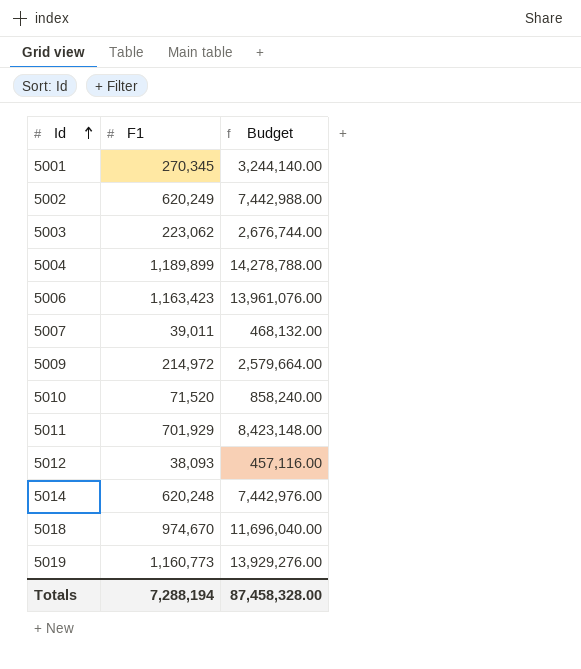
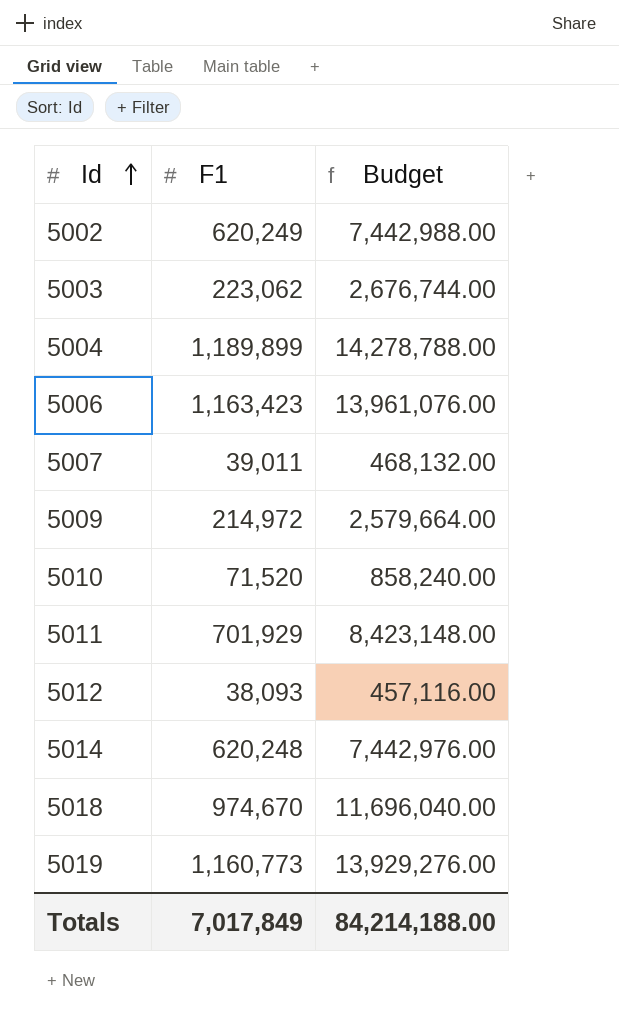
row 5001: 270,345 | 3,244,140.00 -> none
Totals | F1: 7,288,194 -> 7,017,849
Totals | Budget: 87,458,328.00 -> 84,214,188.00

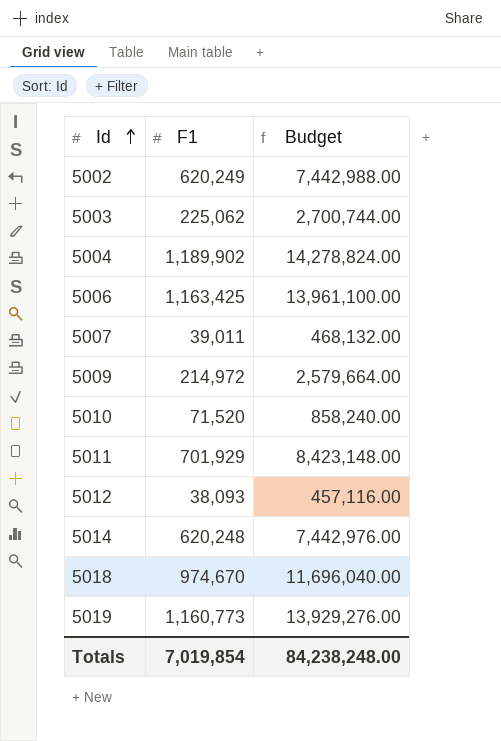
5003 | F1: 223,062 -> 225,062
5003 | Budget: 2,676,744.00 -> 2,700,744.00
5004 | F1: 1,189,899 -> 1,189,902
5004 | Budget: 14,278,788.00 -> 14,278,824.00
5006 | F1: 1,163,423 -> 1,163,425
5006 | Budget: 13,961,076.00 -> 13,961,100.00
Totals | F1: 7,017,849 -> 7,019,854
Totals | Budget: 84,214,188.00 -> 84,238,248.00

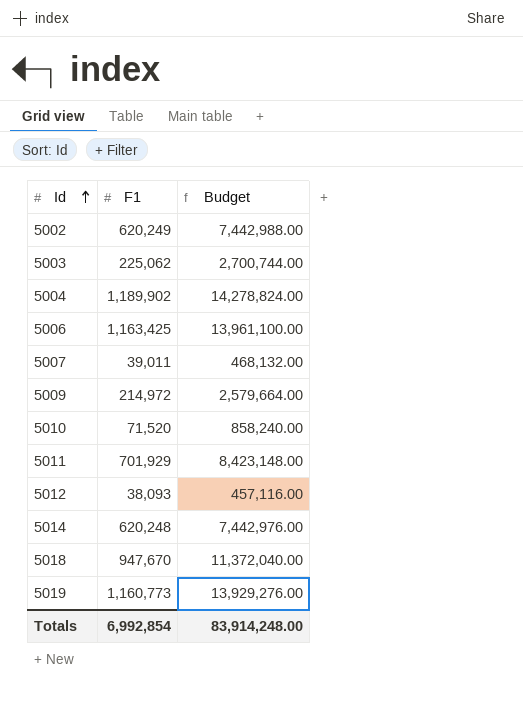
5018 | F1: 974,670 -> 947,670
5018 | Budget: 11,696,040.00 -> 11,372,040.00
Totals | F1: 7,019,854 -> 6,992,854
Totals | Budget: 84,238,248.00 -> 83,914,248.00

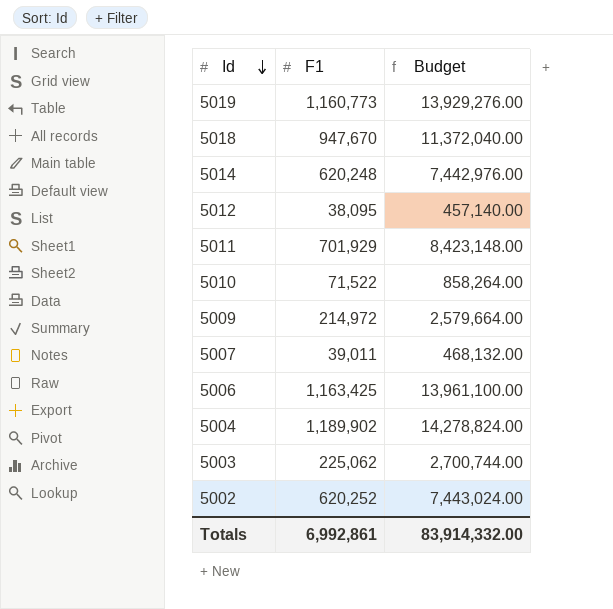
row order: Id ascending -> Id descending
5012 | F1: 38,093 -> 38,095
5012 | Budget: 457,116.00 -> 457,140.00
5010 | F1: 71,520 -> 71,522
5010 | Budget: 858,240.00 -> 858,264.00
5002 | F1: 620,249 -> 620,252
5002 | Budget: 7,442,988.00 -> 7,443,024.00
Totals | F1: 6,992,854 -> 6,992,861
Totals | Budget: 83,914,248.00 -> 83,914,332.00

